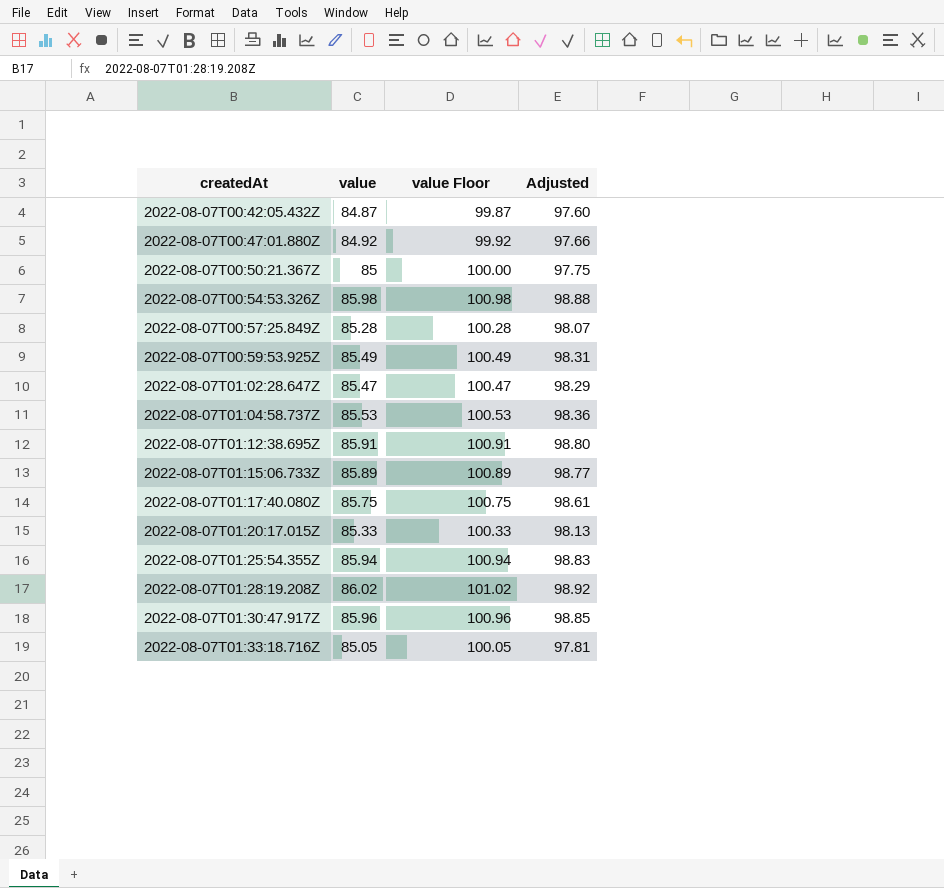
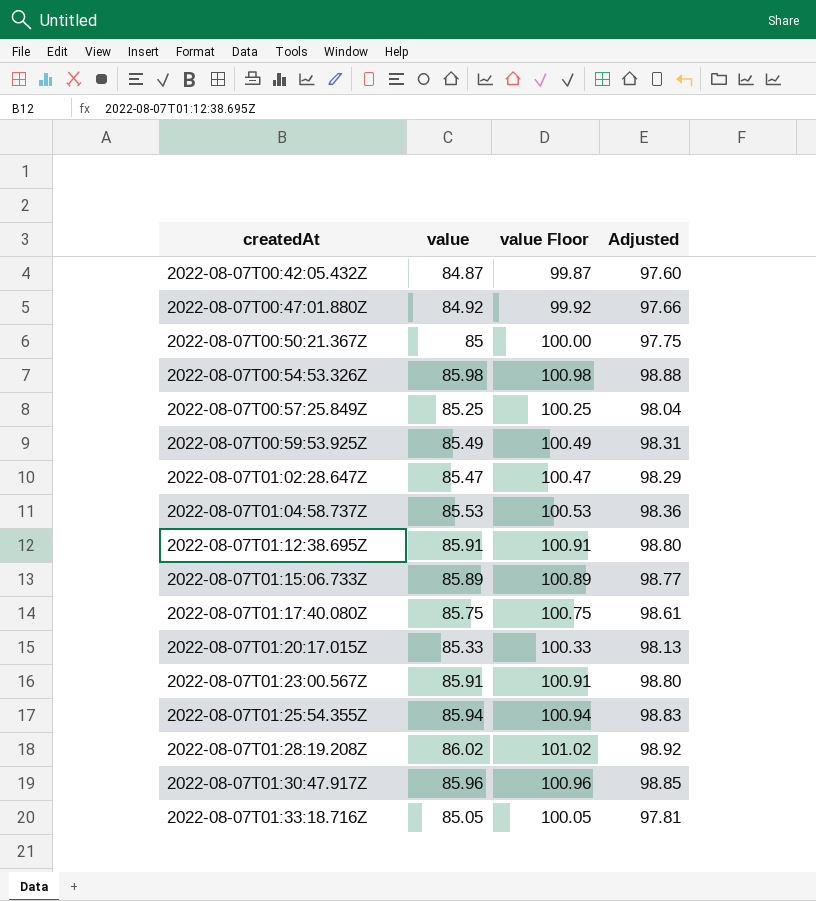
2022-08-07T00:57:25.849Z | value: 85.28 -> 85.25
2022-08-07T00:57:25.849Z | value Floor: 100.28 -> 100.25
2022-08-07T00:57:25.849Z | Adjusted: 98.07 -> 98.04
row 2022-08-07T01:23:00.567Z: none -> 85.91 | 100.91 | 98.80

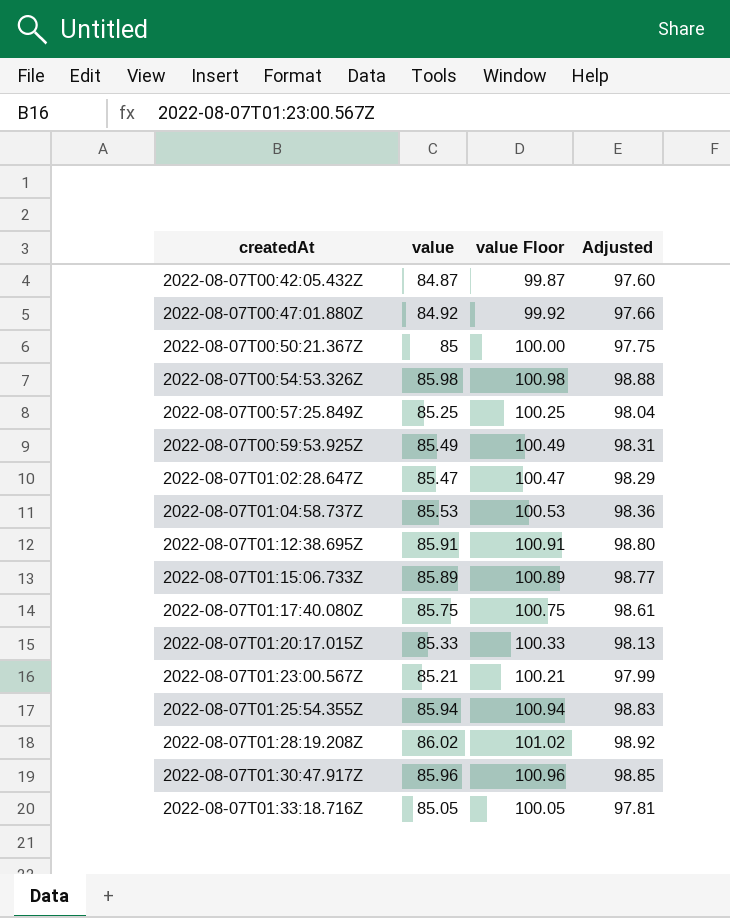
2022-08-07T01:23:00.567Z | value: 85.91 -> 85.21
2022-08-07T01:23:00.567Z | value Floor: 100.91 -> 100.21
2022-08-07T01:23:00.567Z | Adjusted: 98.80 -> 97.99

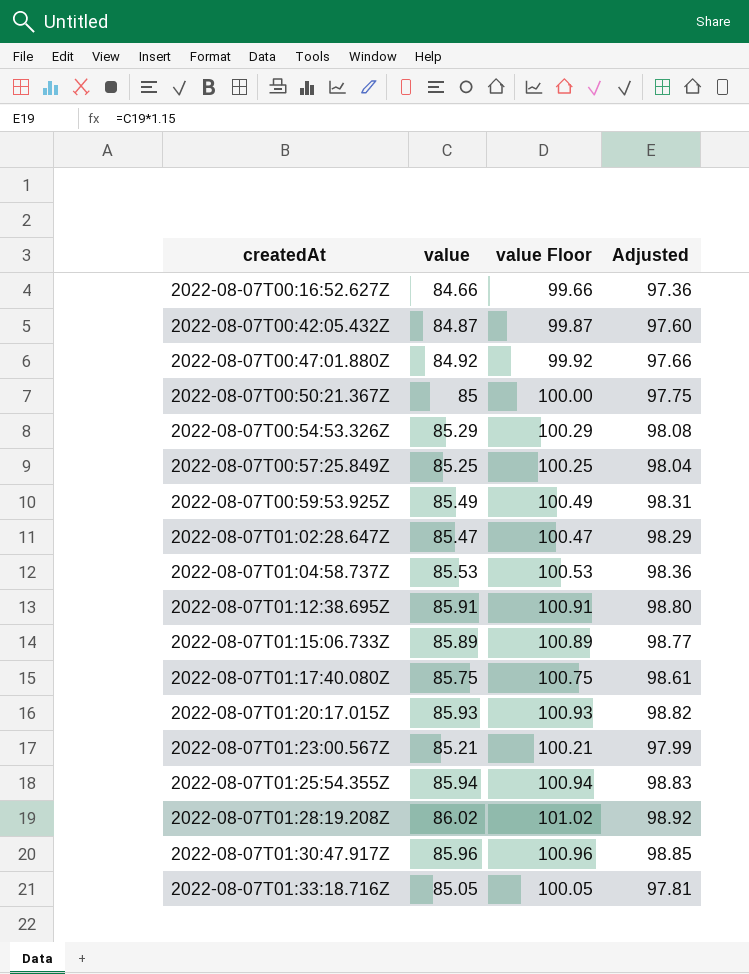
row 2022-08-07T00:16:52.627Z: none -> 84.66 | 99.66 | 97.36
2022-08-07T00:54:53.326Z | value: 85.98 -> 85.29
2022-08-07T00:54:53.326Z | value Floor: 100.98 -> 100.29
2022-08-07T00:54:53.326Z | Adjusted: 98.88 -> 98.08
2022-08-07T01:20:17.015Z | value: 85.33 -> 85.93
2022-08-07T01:20:17.015Z | value Floor: 100.33 -> 100.93
2022-08-07T01:20:17.015Z | Adjusted: 98.13 -> 98.82

